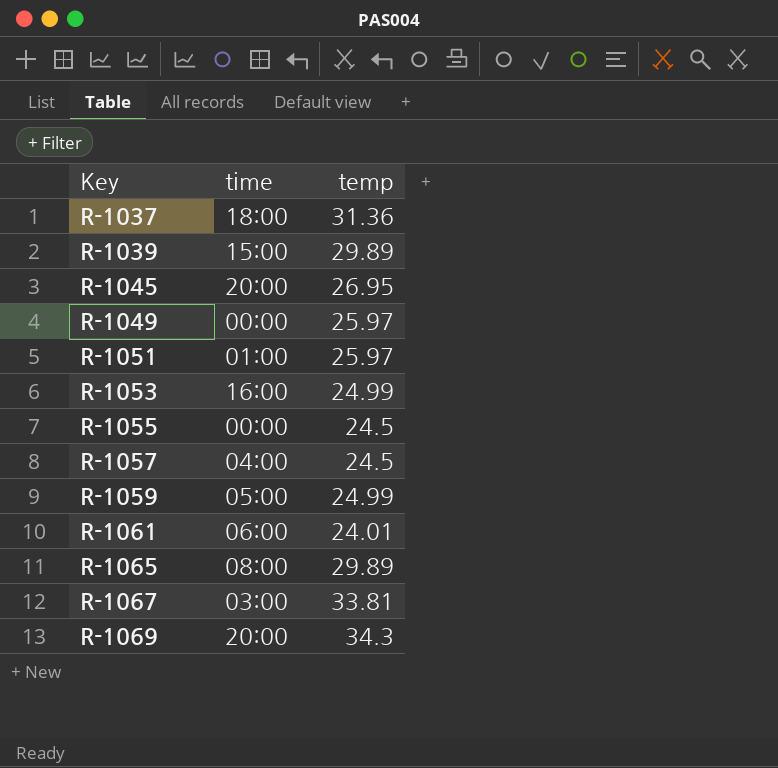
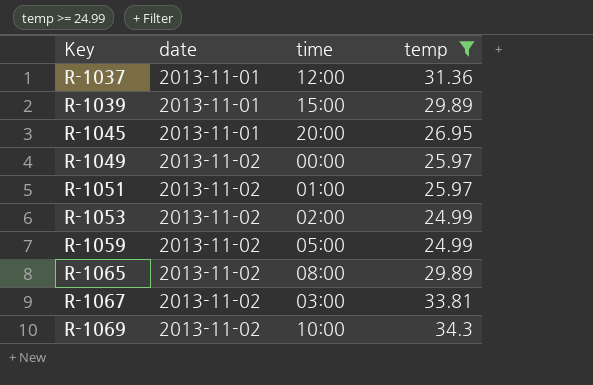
filter: none -> temp >= 24.99
column date | position: none -> 2
R-1037 | time: 18:00 -> 12:00
R-1053 | time: 16:00 -> 02:00
R-1069 | time: 20:00 -> 10:00

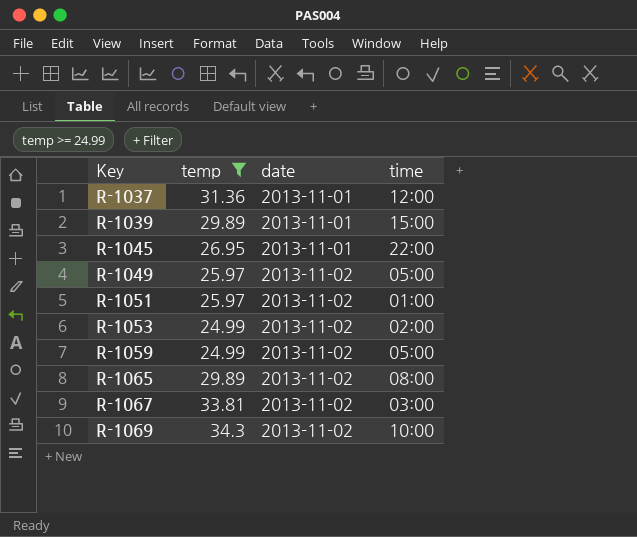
column temp | position: 4 -> 2
R-1045 | time: 20:00 -> 22:00
R-1049 | time: 00:00 -> 05:00

